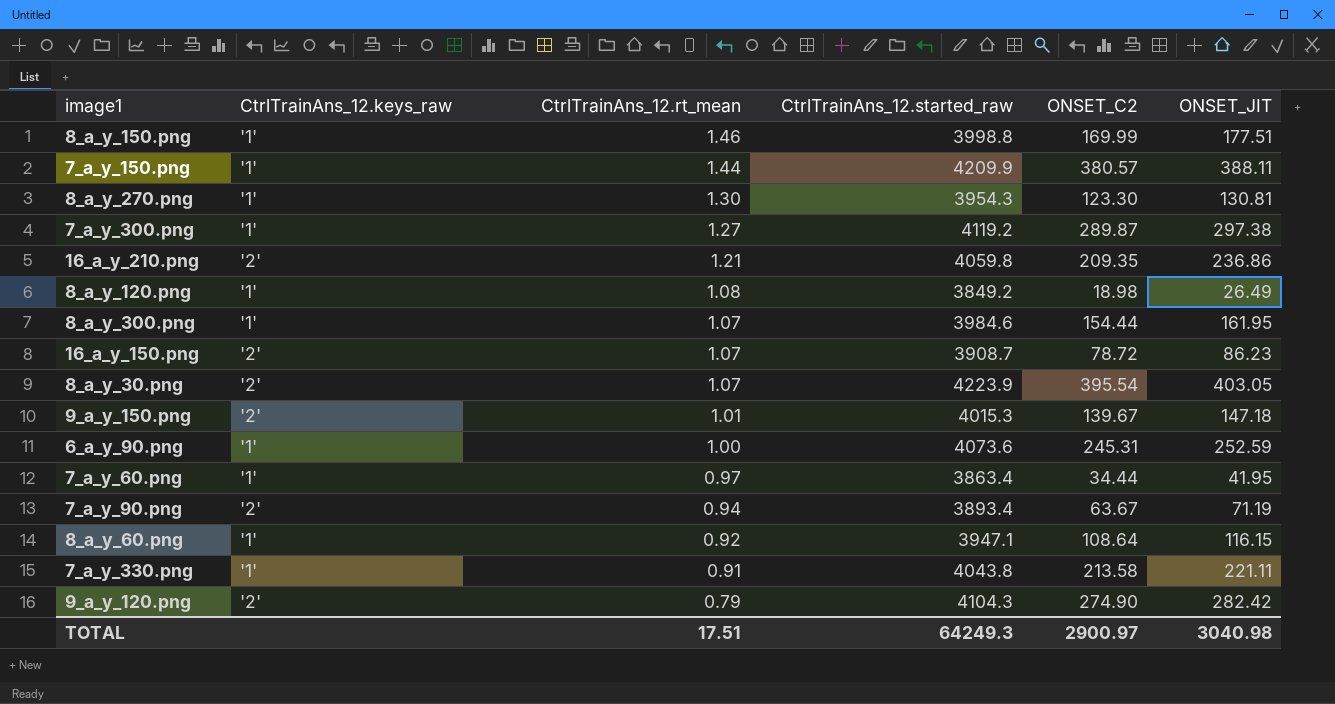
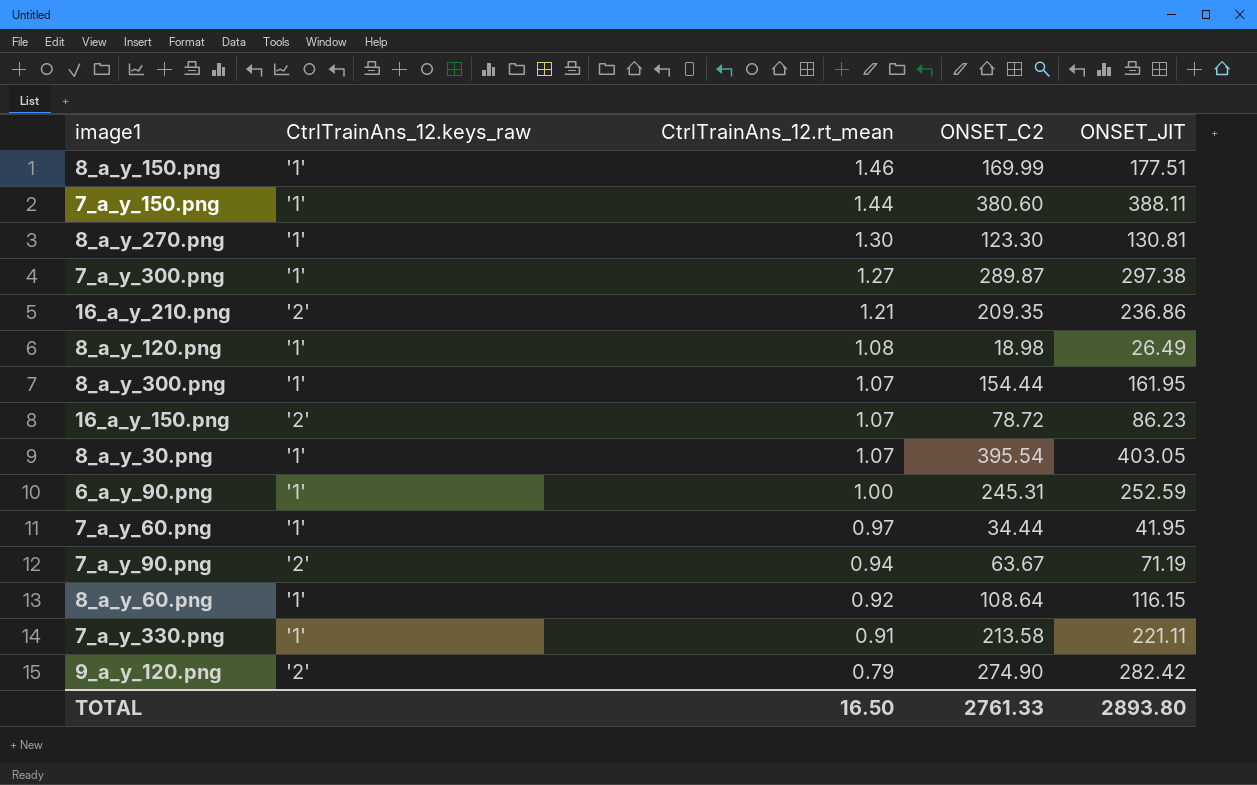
column CtrlTrainAns_12.started_raw | position: 4 -> none
row 9_a_y_150.png: '2' | 1.01 | 4015.3 | 139.67 | 147.18 -> none
7_a_y_150.png | ONSET_C2: 380.57 -> 380.60
8_a_y_30.png | CtrlTrainAns_12.keys_raw: '2' -> '1'
TOTAL | CtrlTrainAns_12.rt_mean: 17.51 -> 16.50
TOTAL | ONSET_C2: 2900.97 -> 2761.33
TOTAL | ONSET_JIT: 3040.98 -> 2893.80

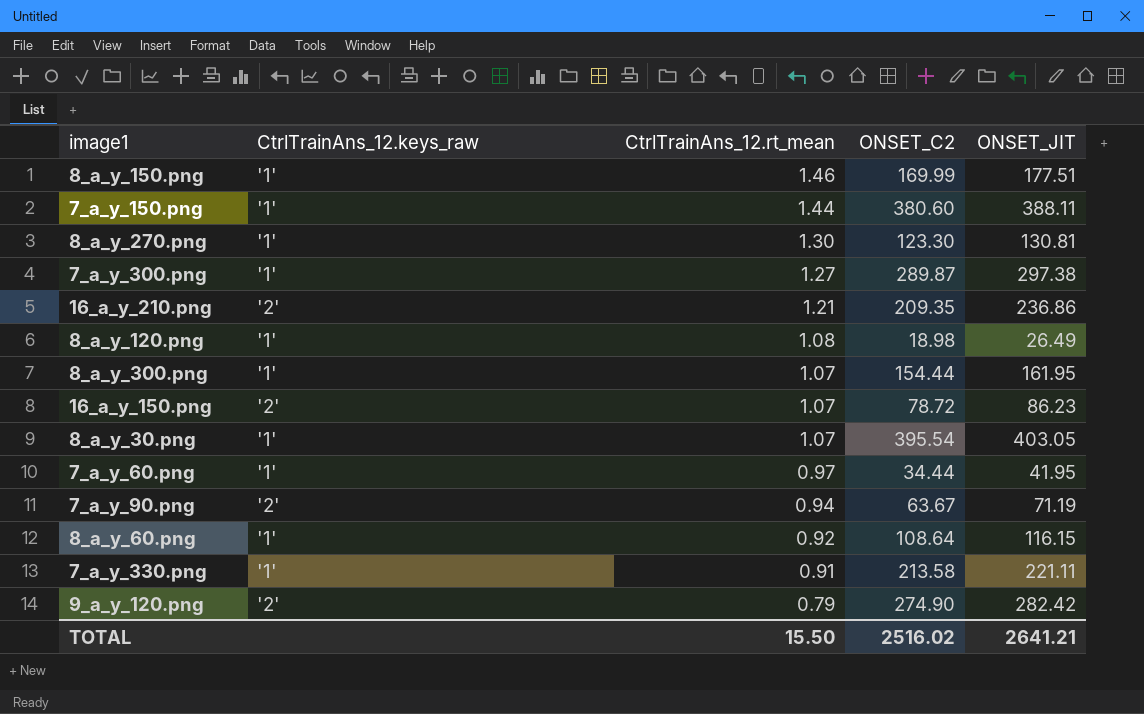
row 6_a_y_90.png: '1' | 1.00 | 245.31 | 252.59 -> none
TOTAL | CtrlTrainAns_12.rt_mean: 16.50 -> 15.50
TOTAL | ONSET_C2: 2761.33 -> 2516.02
TOTAL | ONSET_JIT: 2893.80 -> 2641.21

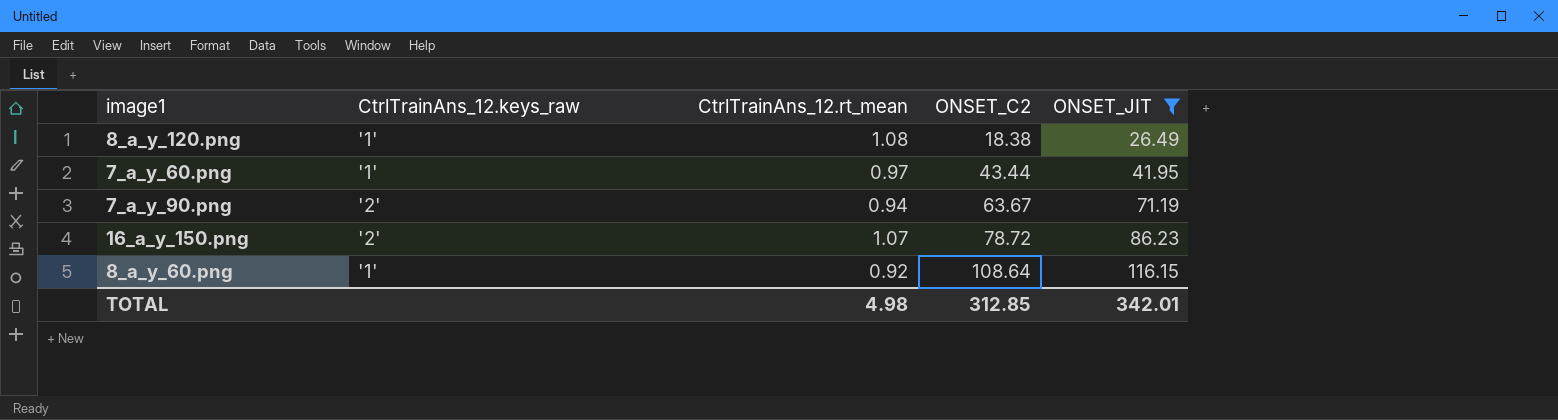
filter: none -> ONSET_JIT <= 116.15
row order: CtrlTrainAns_12.rt_mean descending -> ONSET_C2 ascending
8_a_y_120.png | ONSET_C2: 18.98 -> 18.38
7_a_y_60.png | ONSET_C2: 34.44 -> 43.44
TOTAL | CtrlTrainAns_12.rt_mean: 15.50 -> 4.98
TOTAL | ONSET_C2: 2516.02 -> 312.85
TOTAL | ONSET_JIT: 2641.21 -> 342.01

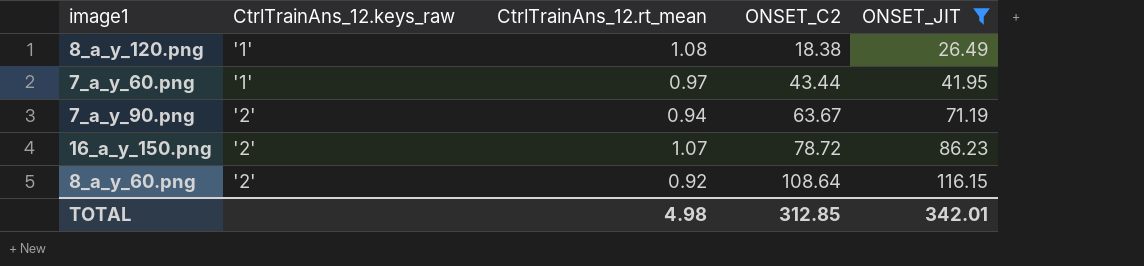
8_a_y_60.png | CtrlTrainAns_12.keys_raw: '1' -> '2'

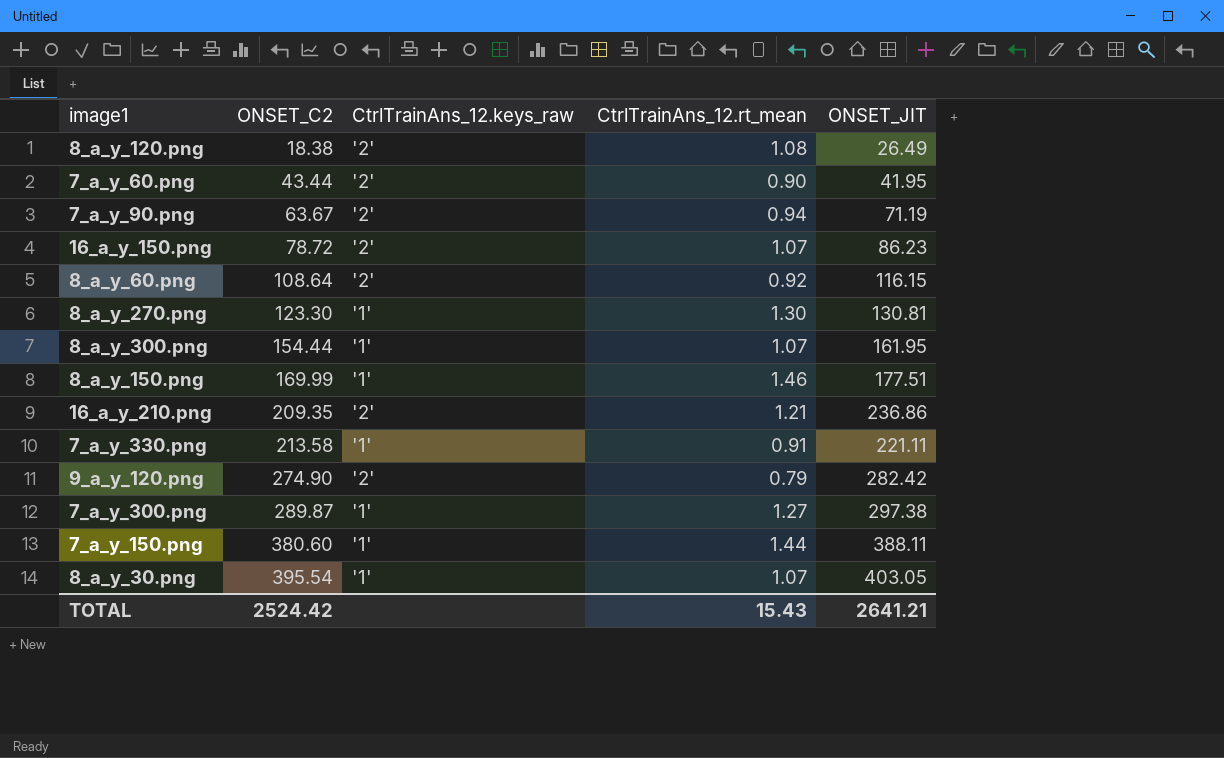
filter: ONSET_JIT <= 116.15 -> none
column ONSET_C2 | position: 4 -> 2
8_a_y_120.png | CtrlTrainAns_12.keys_raw: '1' -> '2'
7_a_y_60.png | CtrlTrainAns_12.keys_raw: '1' -> '2'
7_a_y_60.png | CtrlTrainAns_12.rt_mean: 0.97 -> 0.90
TOTAL | ONSET_C2: 312.85 -> 2524.42
TOTAL | CtrlTrainAns_12.rt_mean: 4.98 -> 15.43
TOTAL | ONSET_JIT: 342.01 -> 2641.21

